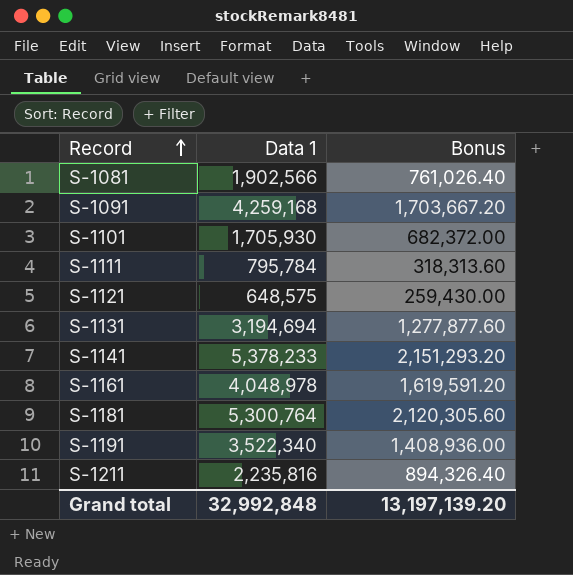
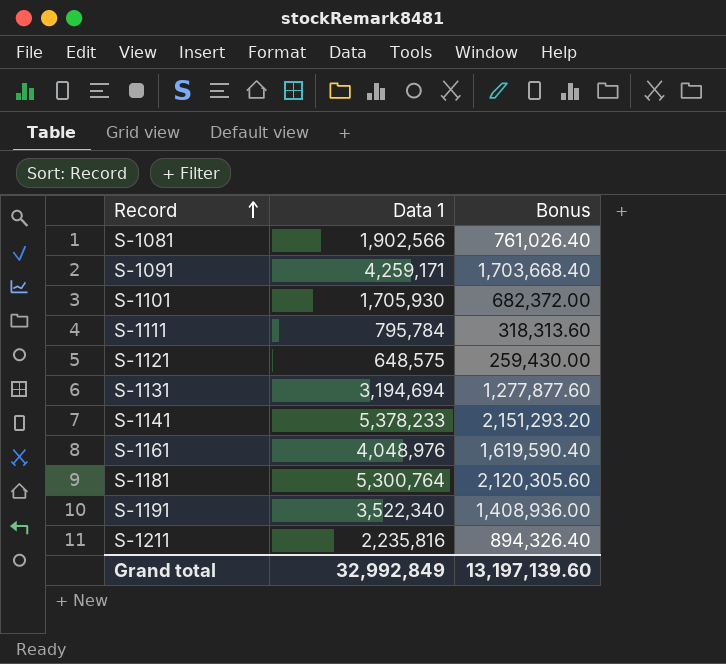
S-1091 | Data 1: 4,259,168 -> 4,259,171
S-1091 | Bonus: 1,703,667.20 -> 1,703,668.40
S-1161 | Data 1: 4,048,978 -> 4,048,976
S-1161 | Bonus: 1,619,591.20 -> 1,619,590.40
Grand total | Data 1: 32,992,848 -> 32,992,849
Grand total | Bonus: 13,197,139.20 -> 13,197,139.60

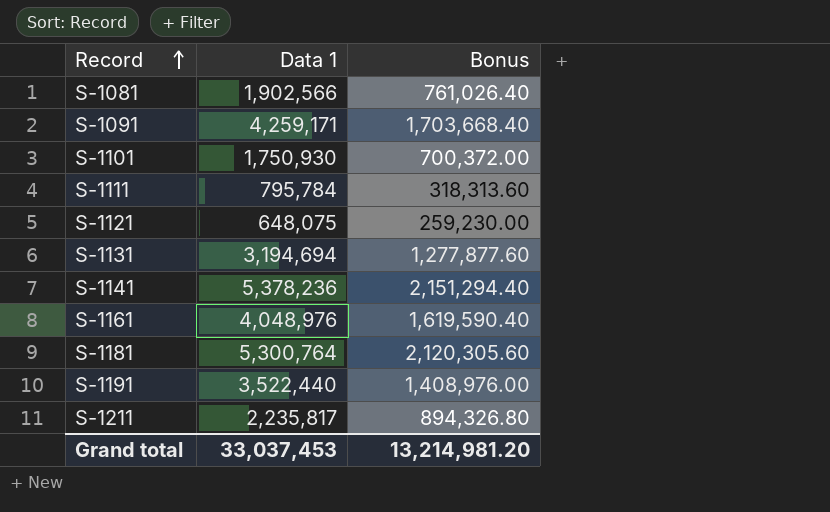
S-1101 | Data 1: 1,705,930 -> 1,750,930
S-1101 | Bonus: 682,372.00 -> 700,372.00
S-1121 | Data 1: 648,575 -> 648,075
S-1121 | Bonus: 259,430.00 -> 259,230.00
S-1141 | Data 1: 5,378,233 -> 5,378,236
S-1141 | Bonus: 2,151,293.20 -> 2,151,294.40
S-1191 | Data 1: 3,522,340 -> 3,522,440
S-1191 | Bonus: 1,408,936.00 -> 1,408,976.00
S-1211 | Data 1: 2,235,816 -> 2,235,817
S-1211 | Bonus: 894,326.40 -> 894,326.80
Grand total | Data 1: 32,992,849 -> 33,037,453
Grand total | Bonus: 13,197,139.60 -> 13,214,981.20

